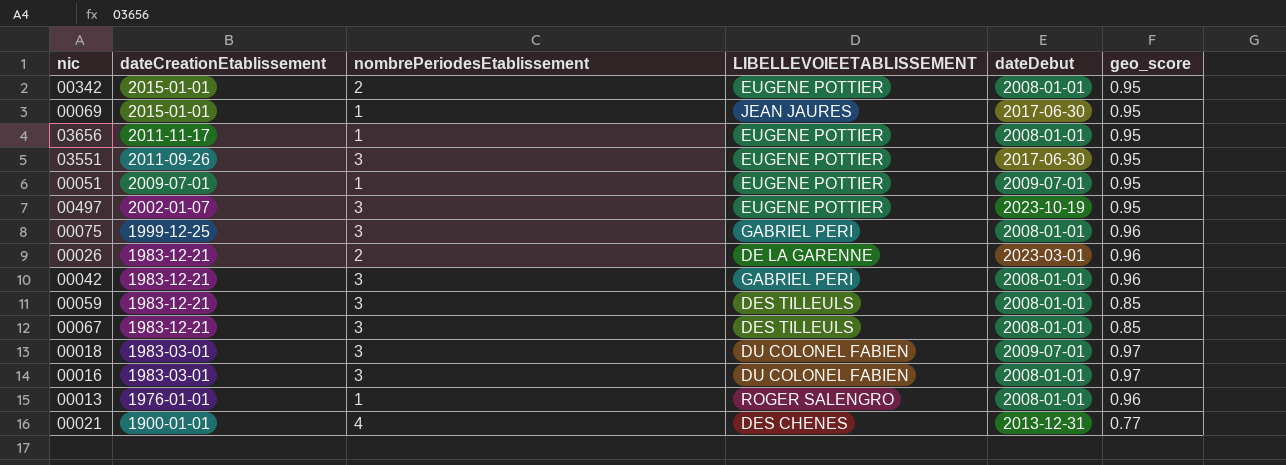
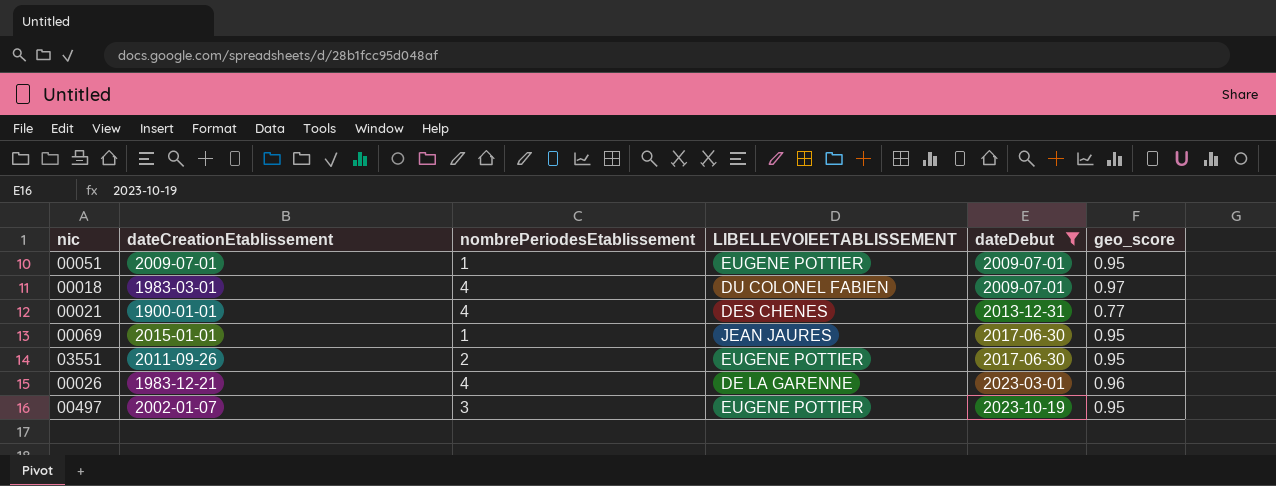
filter: none -> dateDebut != 2008-01-01
row order: dateCreationEtablissement descending -> dateDebut ascending
00018 | nombrePeriodesEtablissement: 3 -> 4
03551 | nombrePeriodesEtablissement: 3 -> 2
00026 | nombrePeriodesEtablissement: 2 -> 4

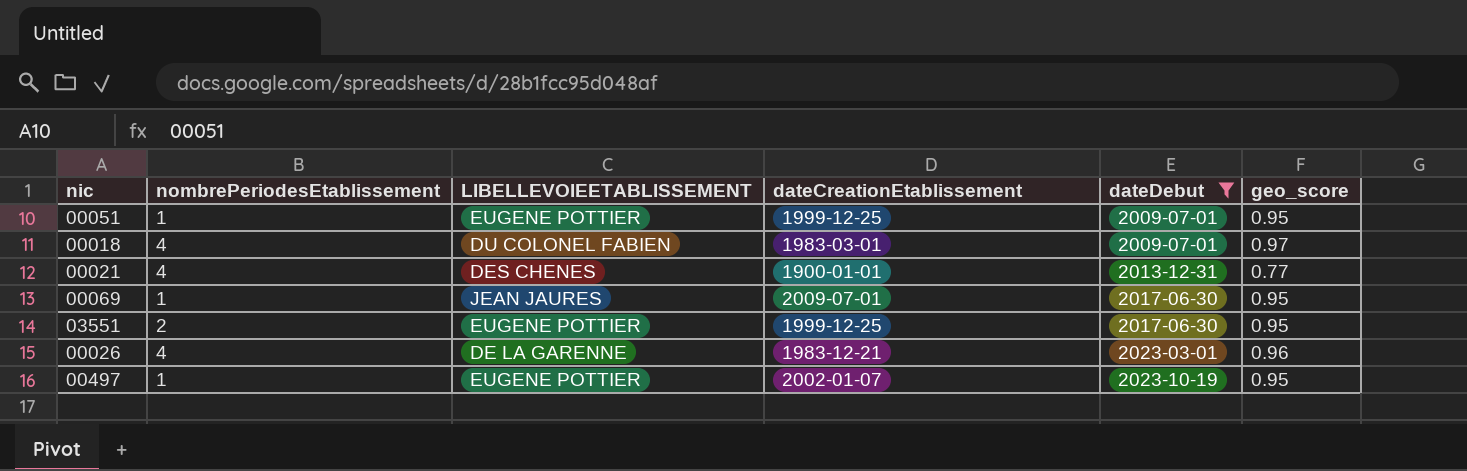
column dateCreationEtablissement | position: 2 -> 4
00051 | dateCreationEtablissement: 2009-07-01 -> 1999-12-25
00069 | dateCreationEtablissement: 2015-01-01 -> 2009-07-01
03551 | dateCreationEtablissement: 2011-09-26 -> 1999-12-25
00497 | nombrePeriodesEtablissement: 3 -> 1

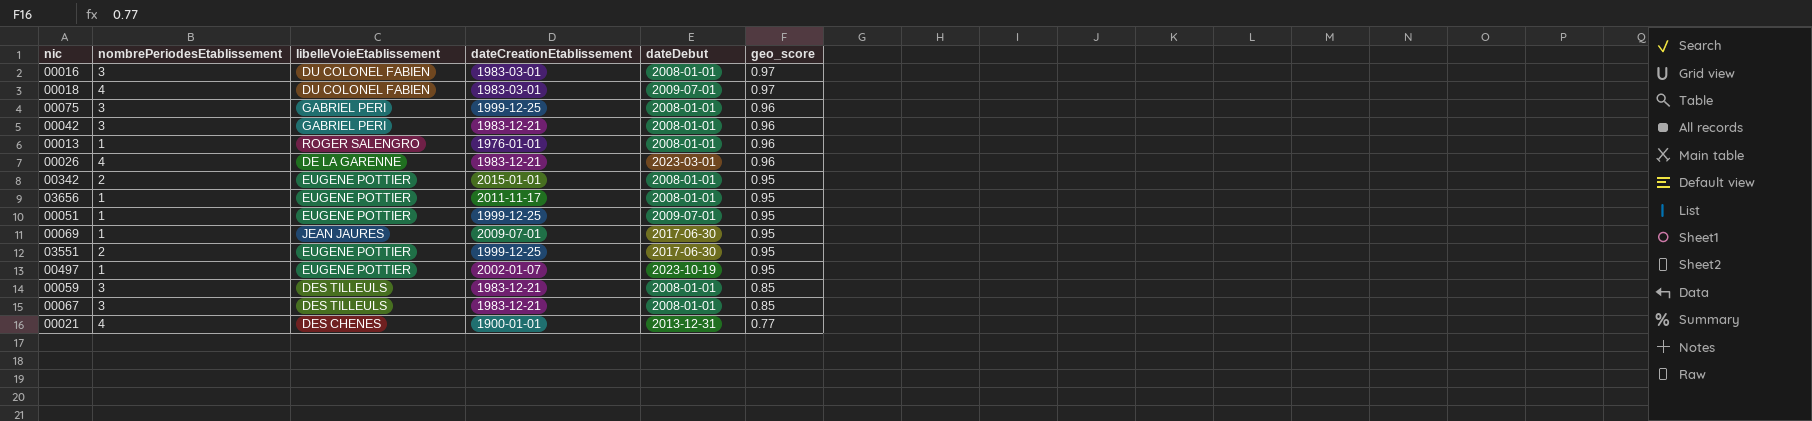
filter: dateDebut != 2008-01-01 -> none
row order: dateDebut ascending -> geo_score descending
column name: LIBELLEVOIEETABLISSEMENT -> libelleVoieEtablissement

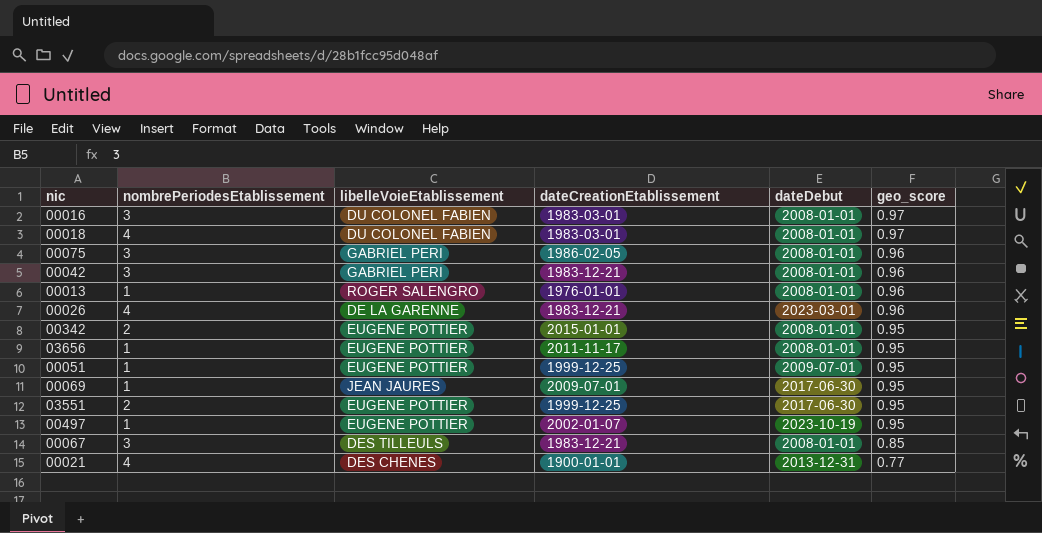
row 00059: 3 | DES TILLEULS | 1983-12-21 | 2008-01-01 | 0.85 -> none
00018 | dateDebut: 2009-07-01 -> 2008-01-01
00075 | dateCreationEtablissement: 1999-12-25 -> 1986-02-05

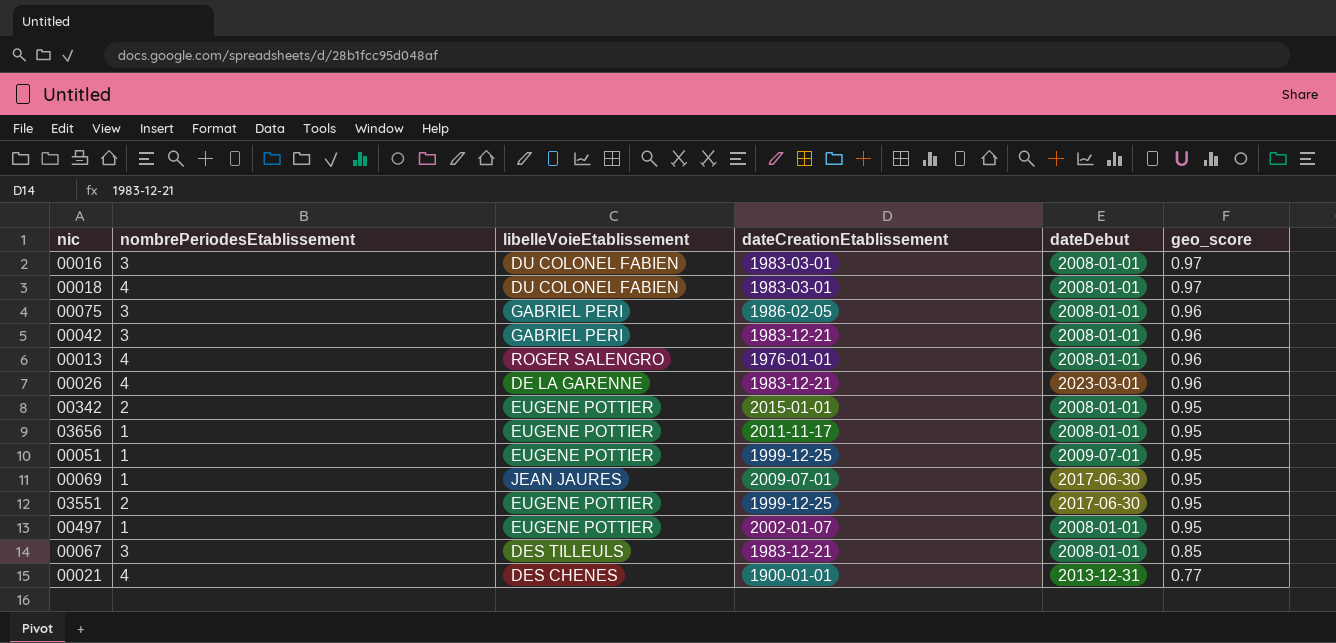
00013 | nombrePeriodesEtablissement: 1 -> 4
00497 | dateDebut: 2023-10-19 -> 2008-01-01

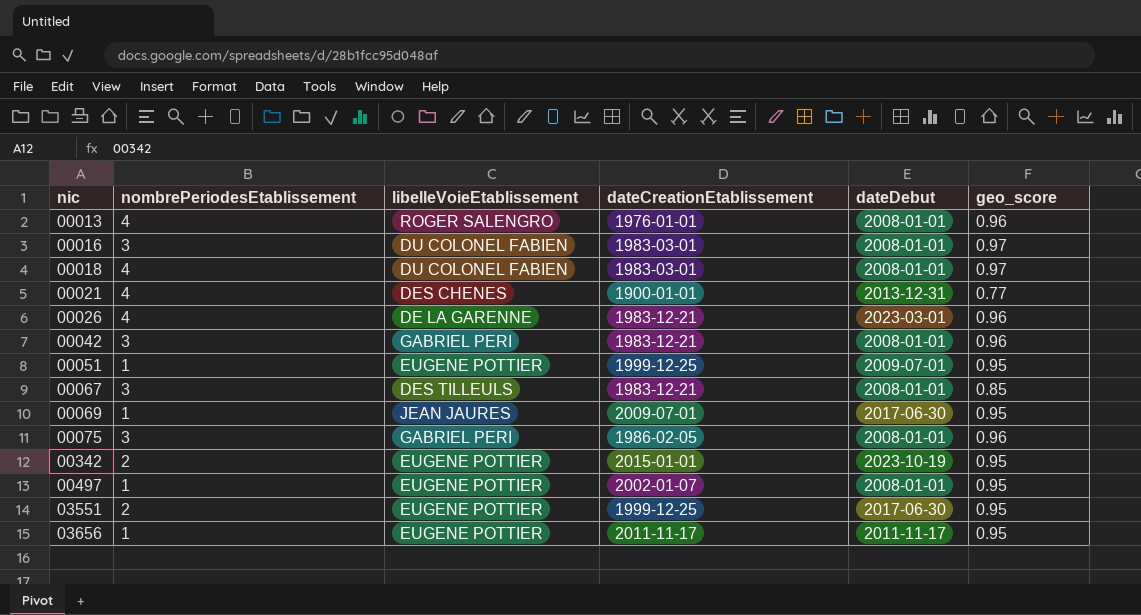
row order: geo_score descending -> nic ascending
00342 | dateDebut: 2008-01-01 -> 2023-10-19
03656 | dateDebut: 2008-01-01 -> 2011-11-17

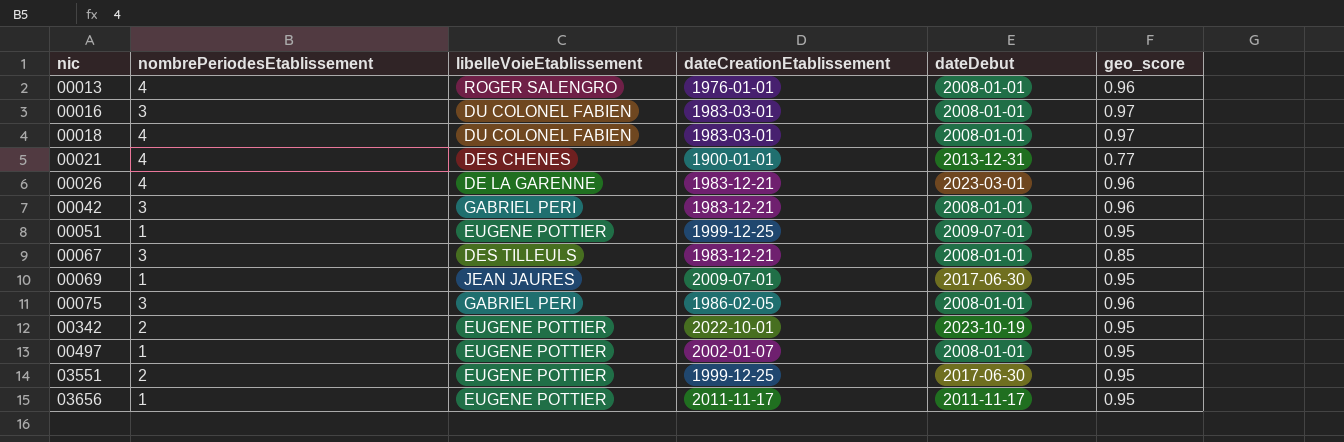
00342 | dateCreationEtablissement: 2015-01-01 -> 2022-10-01

